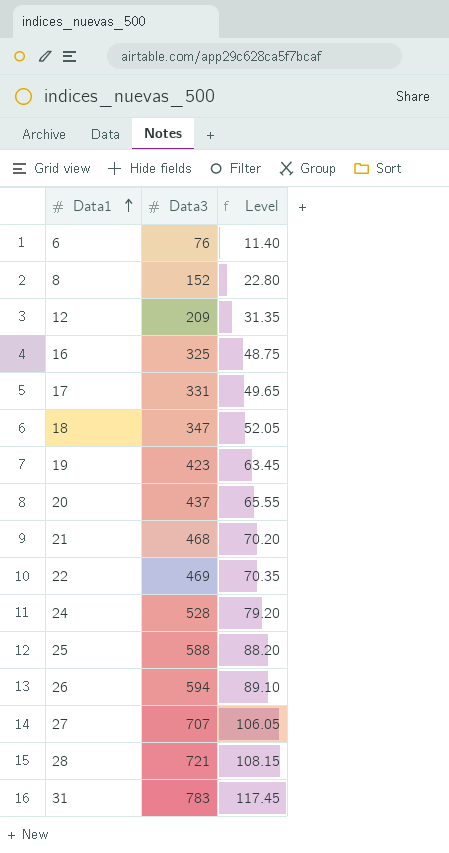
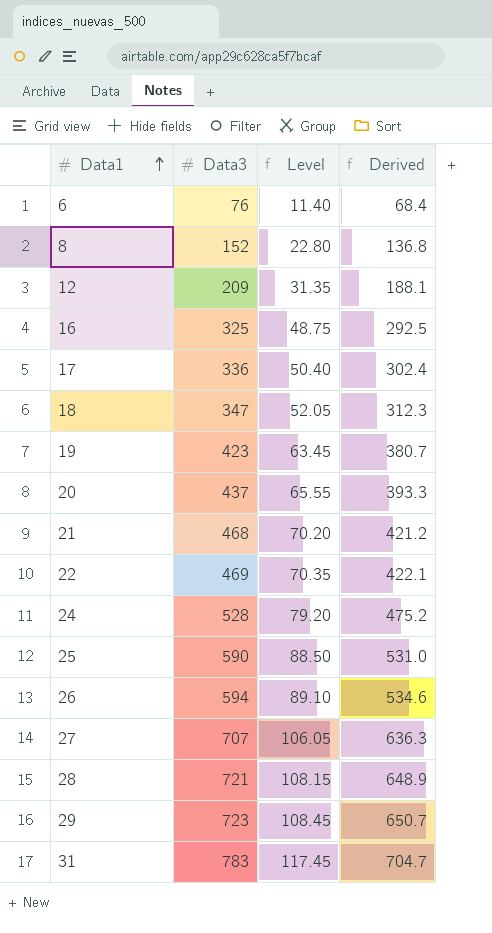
column Derived | formula: none -> [Data3] * 0.9
17 | Data3: 331 -> 336
17 | Level: 49.65 -> 50.40
25 | Data3: 588 -> 590
25 | Level: 88.20 -> 88.50
row 29: none -> 723 | 108.45 | 650.7

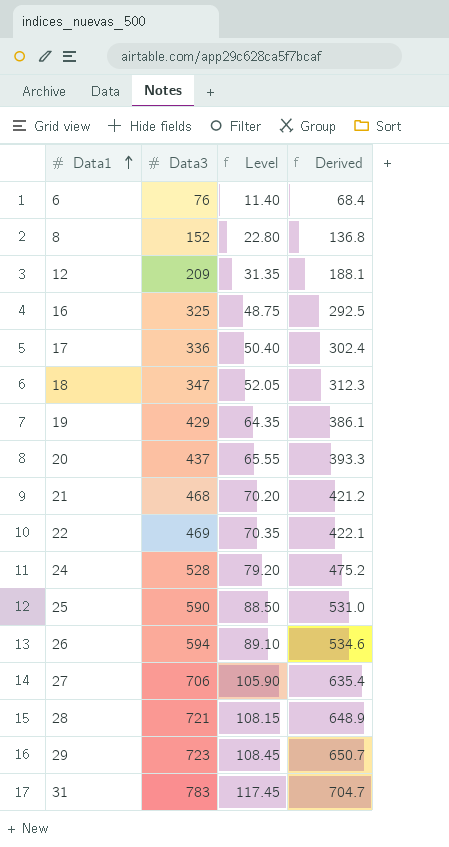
19 | Data3: 423 -> 429
19 | Level: 63.45 -> 64.35
19 | Derived: 380.7 -> 386.1
27 | Data3: 707 -> 706
27 | Level: 106.05 -> 105.90
27 | Derived: 636.3 -> 635.4

